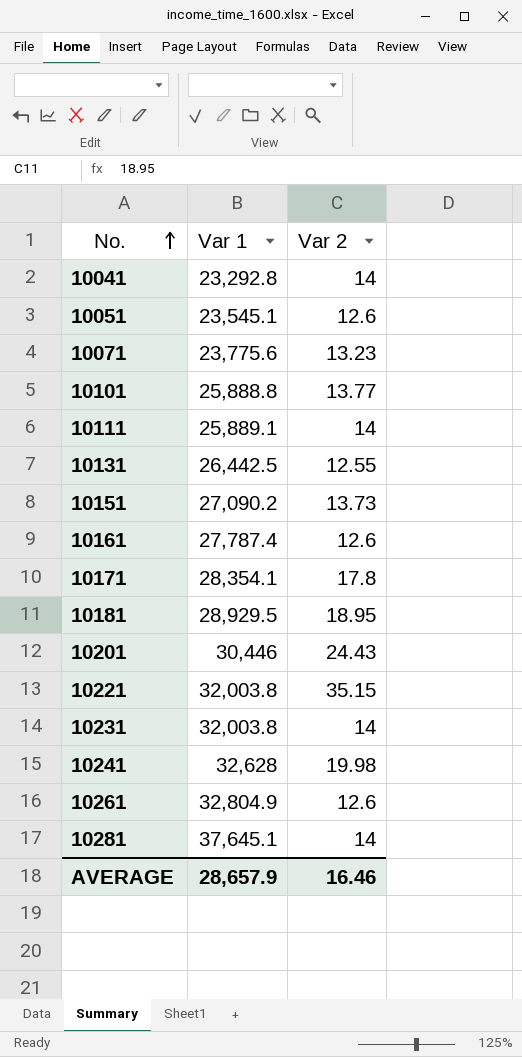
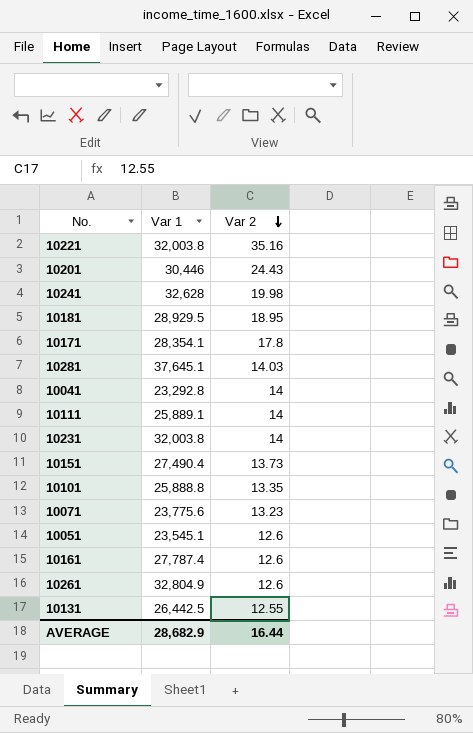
row order: No. ascending -> Var 2 descending
10221 | Var 2: 35.15 -> 35.16
10281 | Var 2: 14 -> 14.03
10151 | Var 1: 27,090.2 -> 27,490.4
10101 | Var 2: 13.77 -> 13.35
AVERAGE | Var 1: 28,657.9 -> 28,682.9
AVERAGE | Var 2: 16.46 -> 16.44

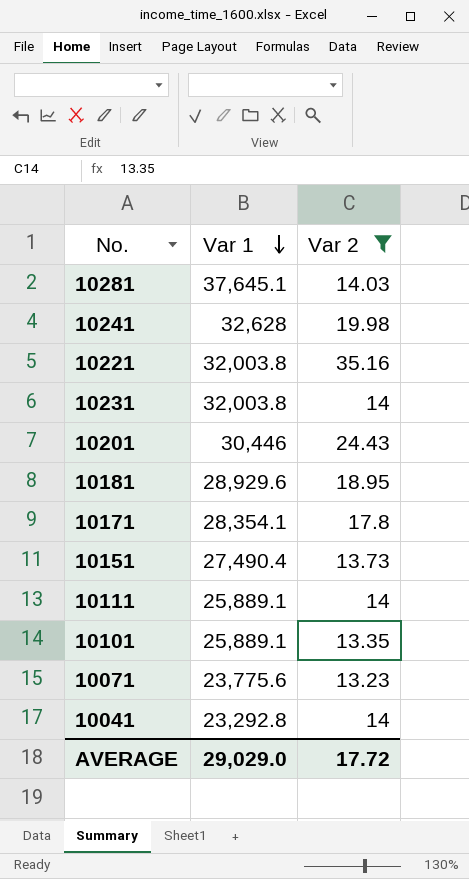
filter: none -> Var 2 >= 13.23
row order: Var 2 descending -> Var 1 descending
10181 | Var 1: 28,929.5 -> 28,929.6
10101 | Var 1: 25,888.8 -> 25,889.1
AVERAGE | Var 1: 28,682.9 -> 29,029.0
AVERAGE | Var 2: 16.44 -> 17.72

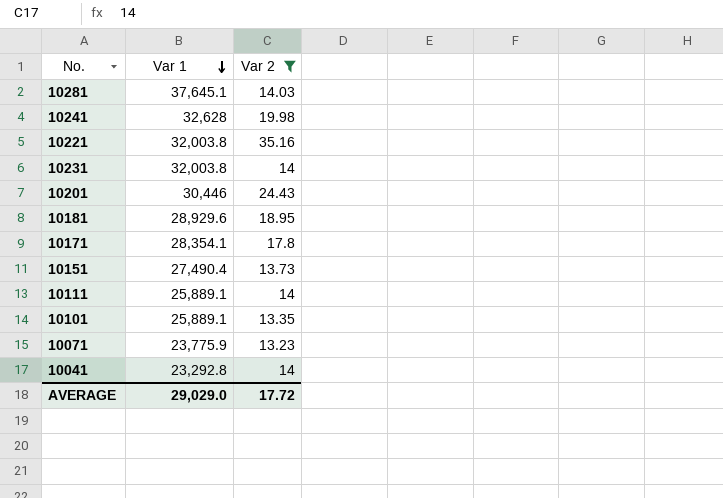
10071 | Var 1: 23,775.6 -> 23,775.9

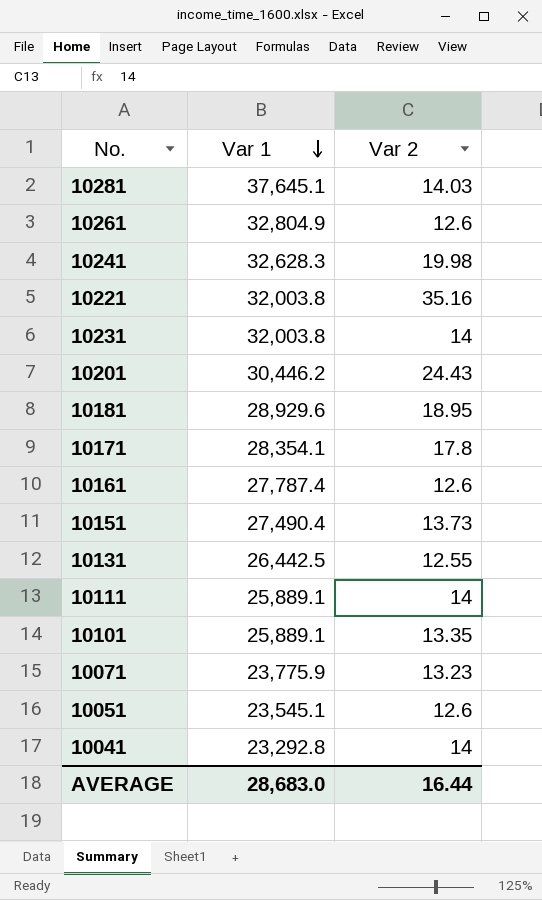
filter: Var 2 >= 13.23 -> none
10241 | Var 1: 32,628 -> 32,628.3
10201 | Var 1: 30,446 -> 30,446.2
AVERAGE | Var 1: 29,029.0 -> 28,683.0
AVERAGE | Var 2: 17.72 -> 16.44

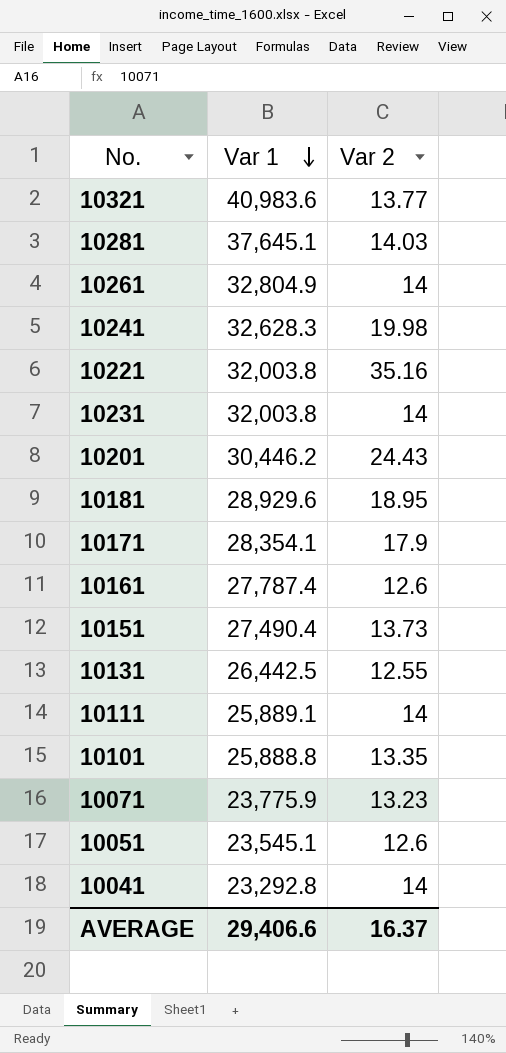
row 10321: none -> 40,983.6 | 13.77
10261 | Var 2: 12.6 -> 14
10171 | Var 2: 17.8 -> 17.9
10101 | Var 1: 25,889.1 -> 25,888.8
AVERAGE | Var 1: 28,683.0 -> 29,406.6
AVERAGE | Var 2: 16.44 -> 16.37

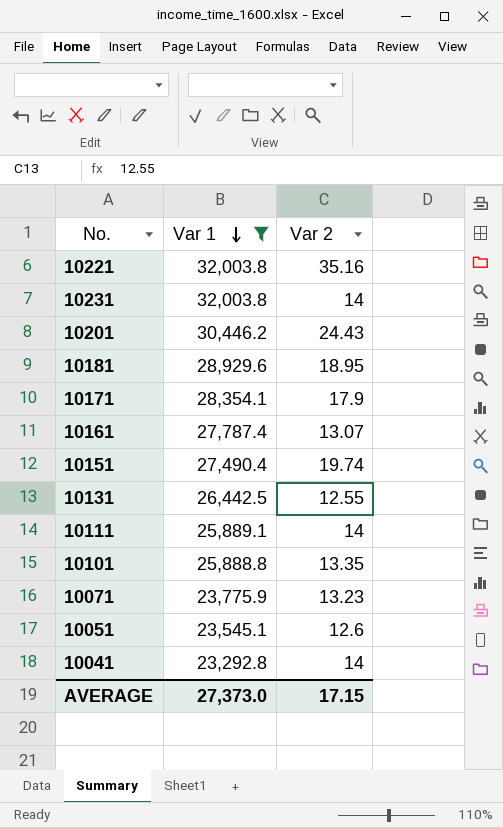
filter: none -> Var 1 <= 32,003.8
10161 | Var 2: 12.6 -> 13.07
10151 | Var 2: 13.73 -> 19.74
AVERAGE | Var 1: 29,406.6 -> 27,373.0
AVERAGE | Var 2: 16.37 -> 17.15

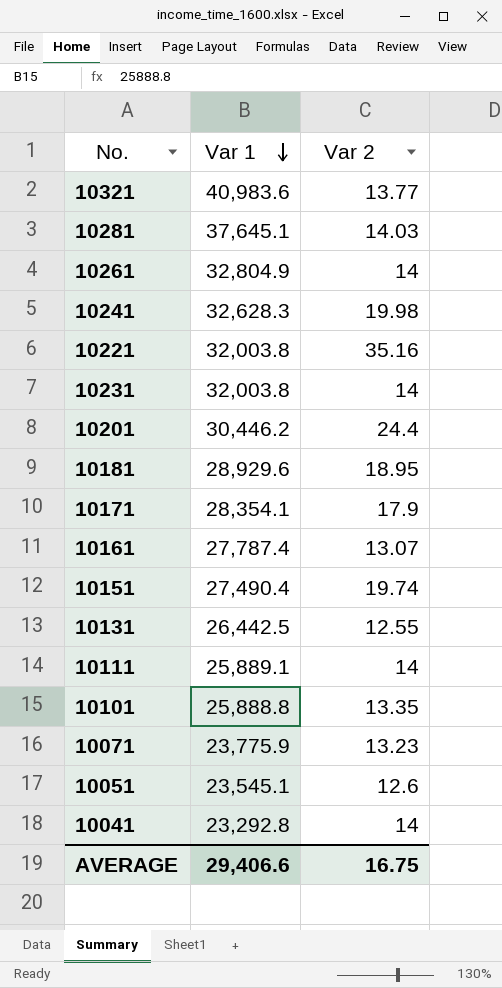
filter: Var 1 <= 32,003.8 -> none
10201 | Var 2: 24.43 -> 24.4
AVERAGE | Var 1: 27,373.0 -> 29,406.6
AVERAGE | Var 2: 17.15 -> 16.75

